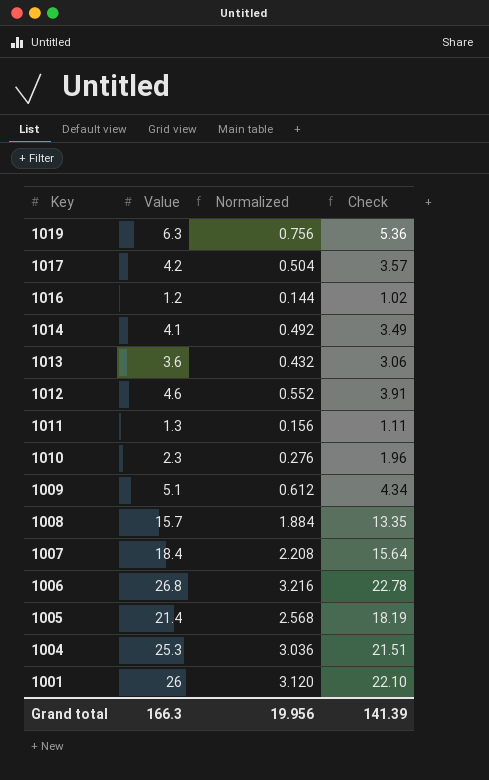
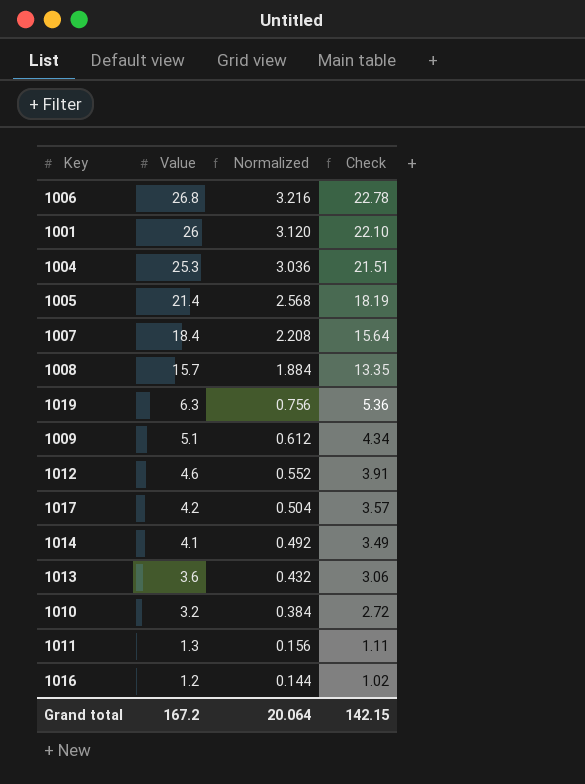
row order: Key descending -> Value descending
1010 | Value: 2.3 -> 3.2
1010 | Normalized: 0.276 -> 0.384
1010 | Check: 1.96 -> 2.72
Grand total | Value: 166.3 -> 167.2
Grand total | Normalized: 19.956 -> 20.064
Grand total | Check: 141.39 -> 142.15

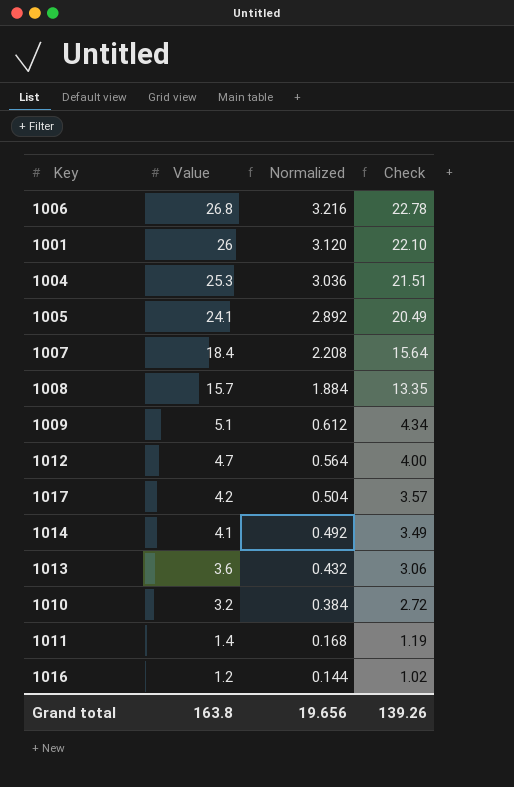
row 1019: 6.3 | 0.756 | 5.36 -> none
1005 | Value: 21.4 -> 24.1
1005 | Normalized: 2.568 -> 2.892
1005 | Check: 18.19 -> 20.49
1012 | Value: 4.6 -> 4.7
1012 | Normalized: 0.552 -> 0.564
1012 | Check: 3.91 -> 4.00
1011 | Value: 1.3 -> 1.4
1011 | Normalized: 0.156 -> 0.168
1011 | Check: 1.11 -> 1.19
Grand total | Value: 167.2 -> 163.8
Grand total | Normalized: 20.064 -> 19.656
Grand total | Check: 142.15 -> 139.26

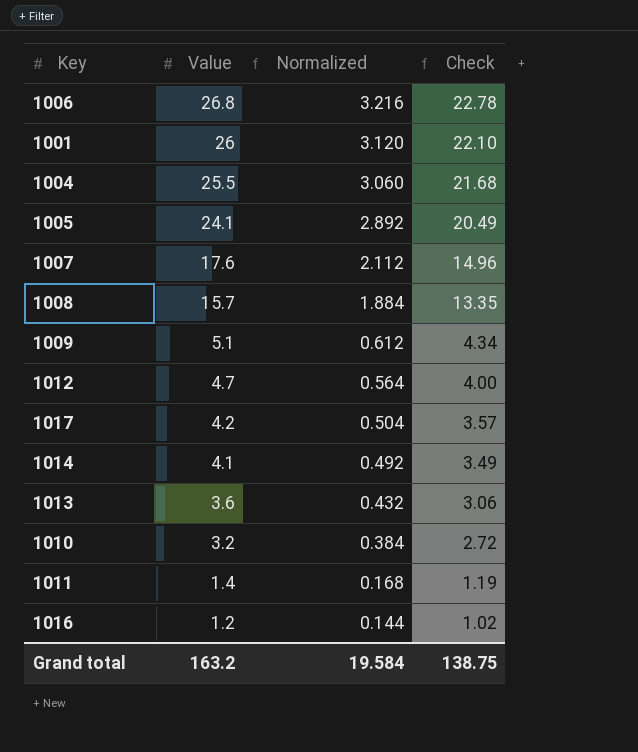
1004 | Value: 25.3 -> 25.5
1004 | Normalized: 3.036 -> 3.060
1004 | Check: 21.51 -> 21.68
1007 | Value: 18.4 -> 17.6
1007 | Normalized: 2.208 -> 2.112
1007 | Check: 15.64 -> 14.96
Grand total | Value: 163.8 -> 163.2
Grand total | Normalized: 19.656 -> 19.584
Grand total | Check: 139.26 -> 138.75

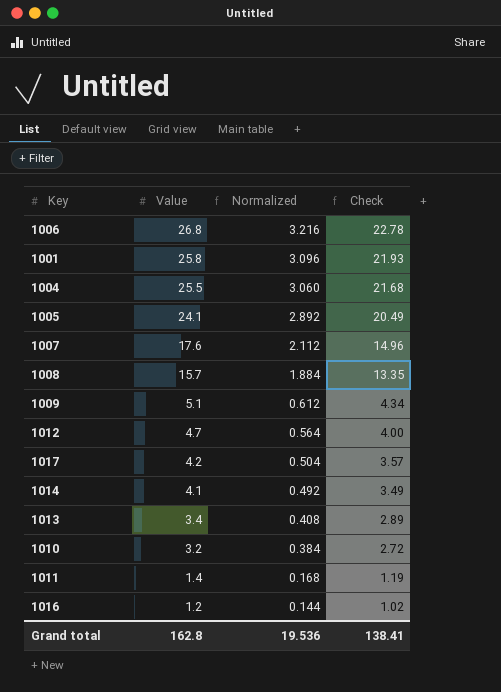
1001 | Value: 26 -> 25.8
1001 | Normalized: 3.120 -> 3.096
1001 | Check: 22.10 -> 21.93
1013 | Value: 3.6 -> 3.4
1013 | Normalized: 0.432 -> 0.408
1013 | Check: 3.06 -> 2.89
Grand total | Value: 163.2 -> 162.8
Grand total | Normalized: 19.584 -> 19.536
Grand total | Check: 138.75 -> 138.41

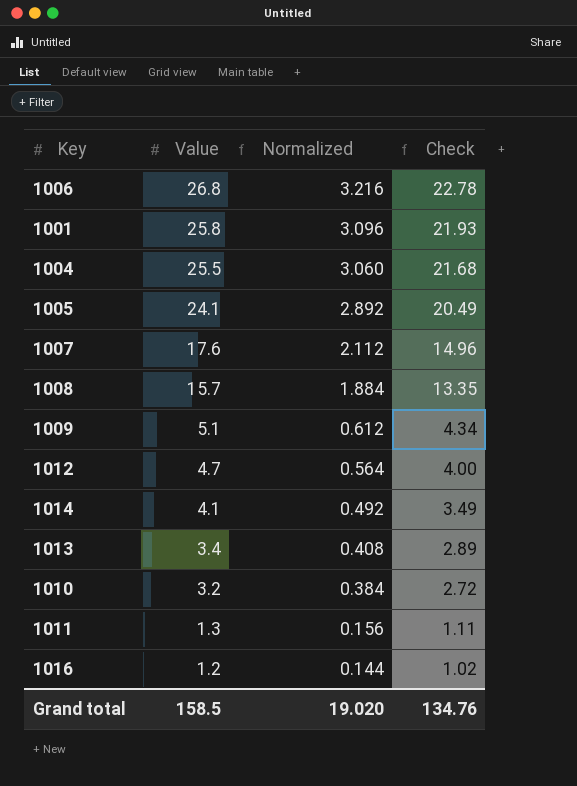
row 1017: 4.2 | 0.504 | 3.57 -> none
1011 | Value: 1.4 -> 1.3
1011 | Normalized: 0.168 -> 0.156
1011 | Check: 1.19 -> 1.11
Grand total | Value: 162.8 -> 158.5
Grand total | Normalized: 19.536 -> 19.020
Grand total | Check: 138.41 -> 134.76

